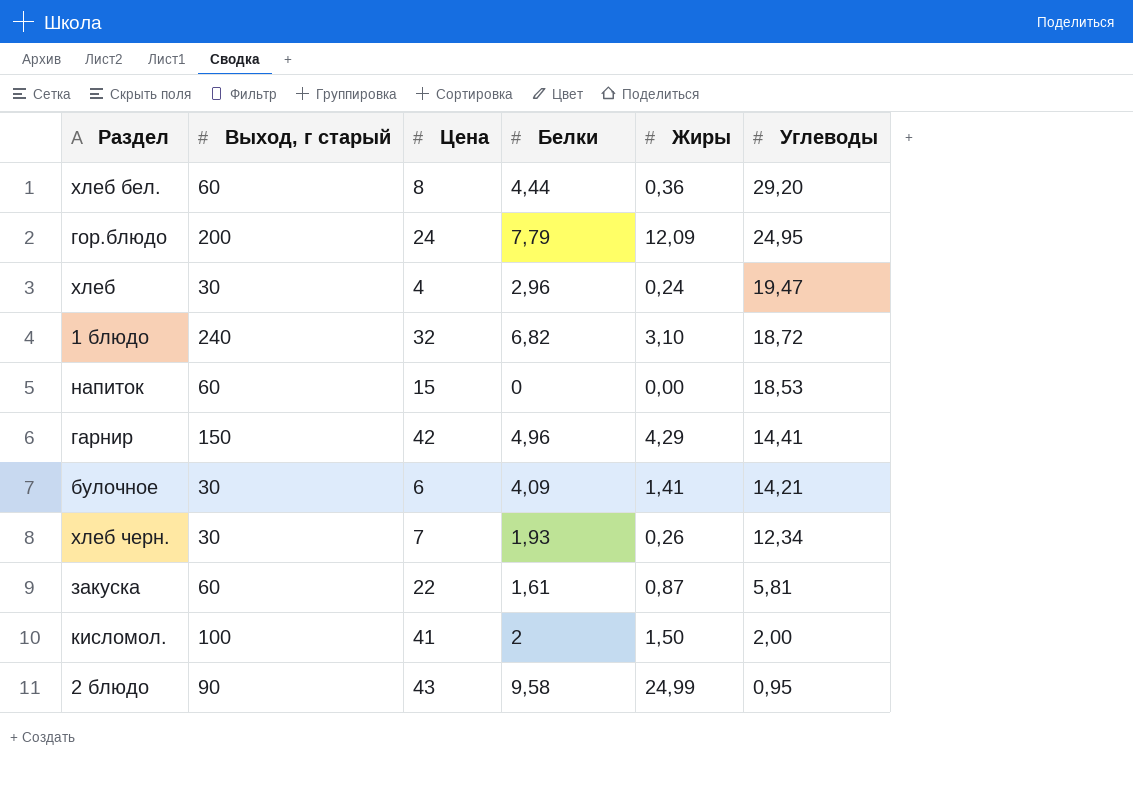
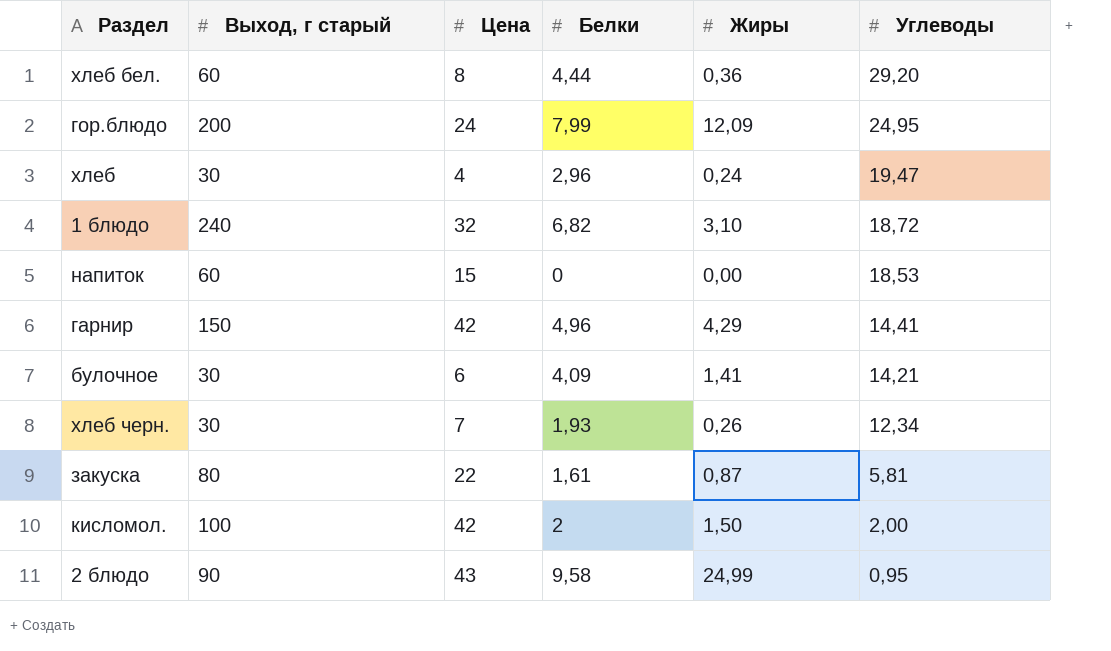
гор.блюдо | Белки: 7,79 -> 7,99
закуска | Выход, г старый: 60 -> 80
кисломол. | Цена: 41 -> 42

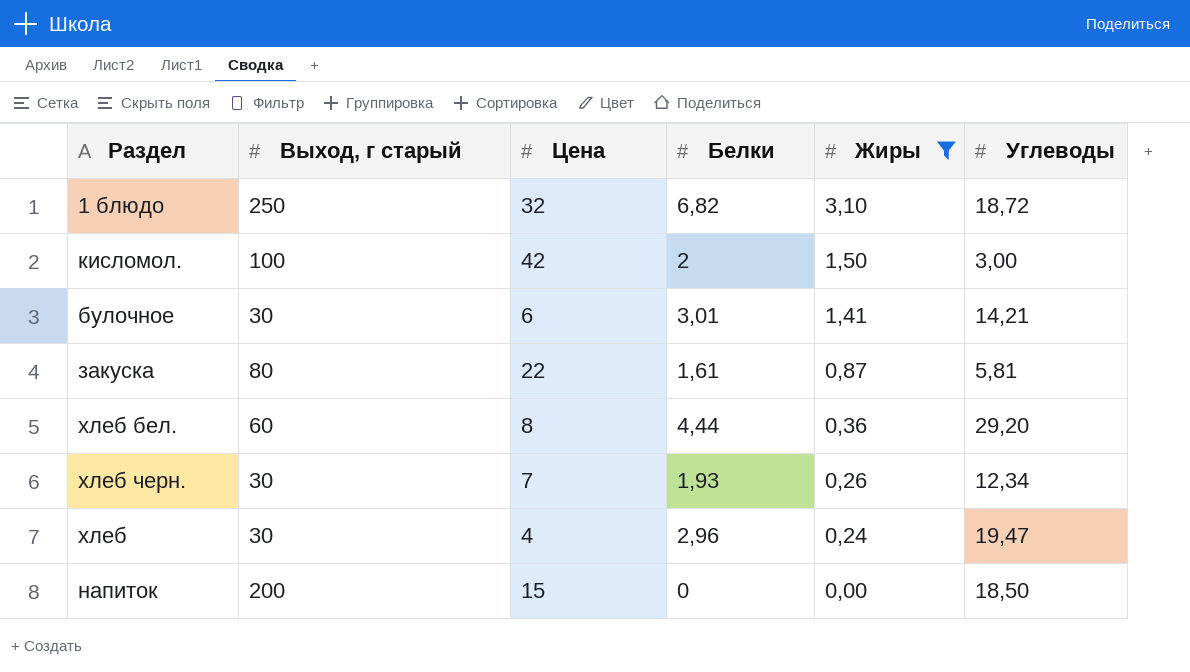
filter: none -> Жиры <= 3,10
row order: Углеводы descending -> Жиры descending
1 блюдо | Выход, г старый: 240 -> 250
кисломол. | Углеводы: 2,00 -> 3,00
булочное | Белки: 4,09 -> 3,01
напиток | Выход, г старый: 60 -> 200
напиток | Углеводы: 18,53 -> 18,50

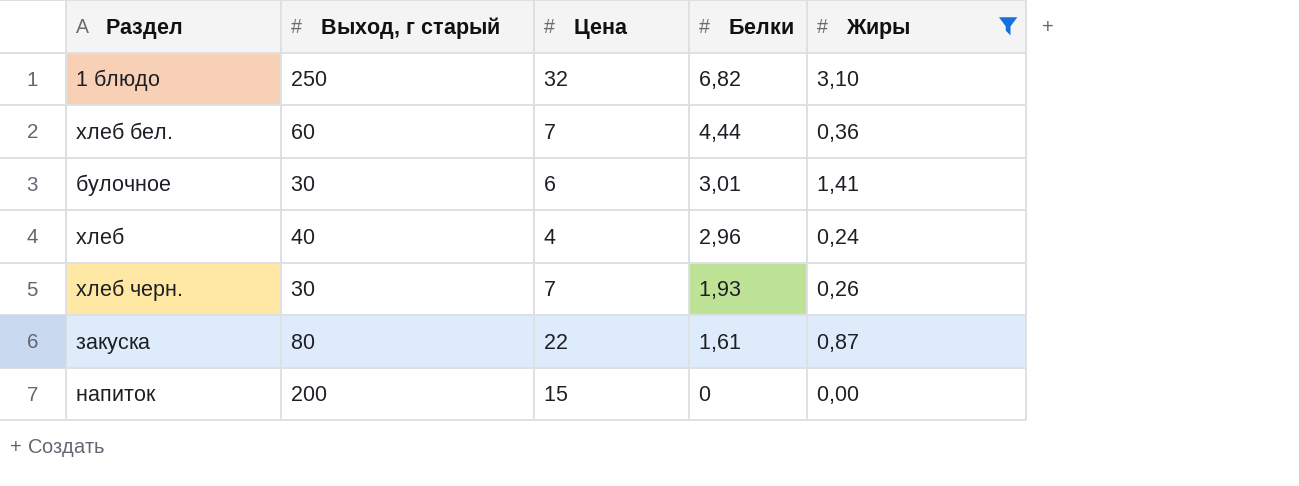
row order: Жиры descending -> Белки descending
column Углеводы | position: 6 -> none
row кисломол.: 100 | 42 | 2 | 1,50 | 3,00 -> none
хлеб бел. | Цена: 8 -> 7
хлеб | Выход, г старый: 30 -> 40

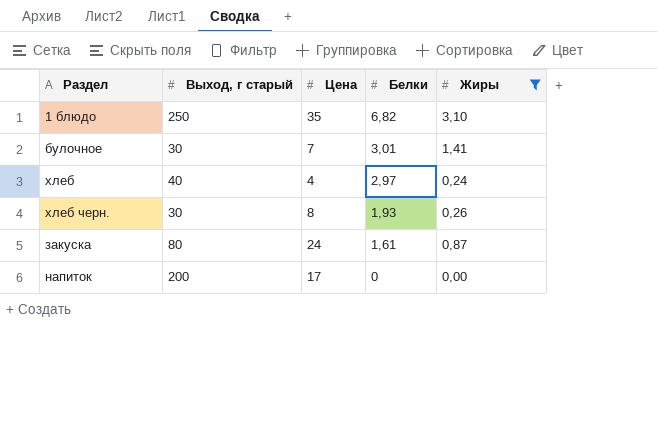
row хлеб бел.: 60 | 7 | 4,44 | 0,36 -> none
1 блюдо | Цена: 32 -> 35
булочное | Цена: 6 -> 7
хлеб | Белки: 2,96 -> 2,97
хлеб черн. | Цена: 7 -> 8
закуска | Цена: 22 -> 24
напиток | Цена: 15 -> 17

